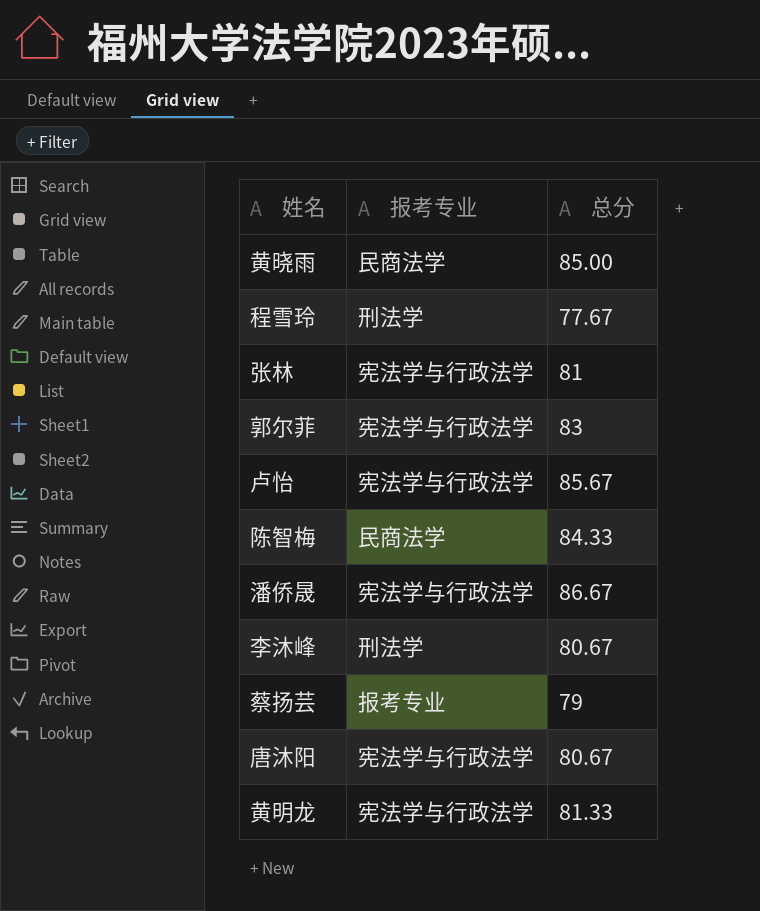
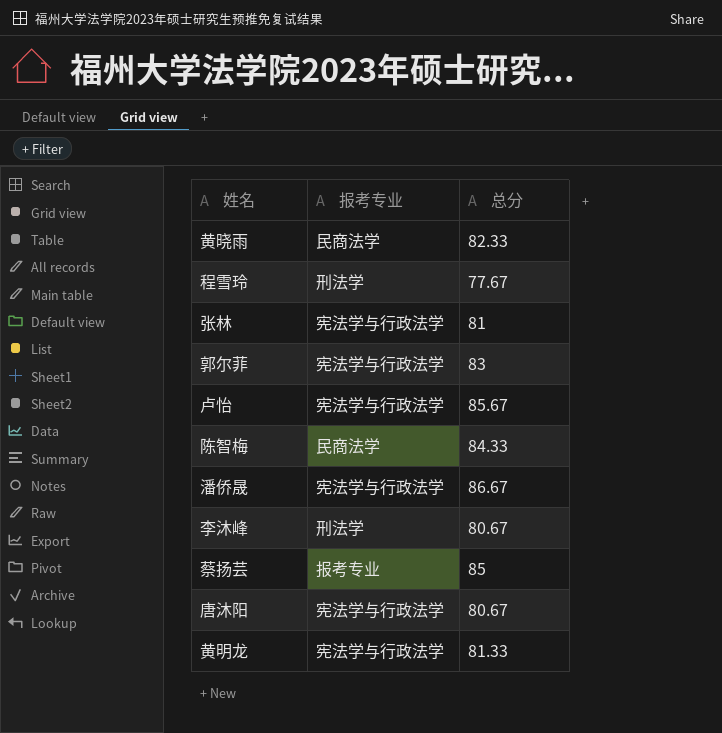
黄晓雨 | 总分: 85.00 -> 82.33
蔡扬芸 | 总分: 79 -> 85

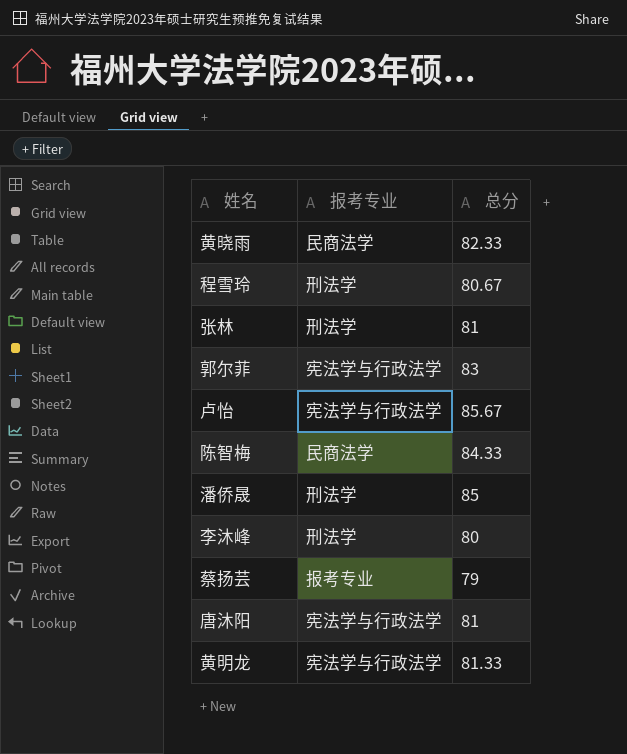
程雪玲 | 总分: 77.67 -> 80.67
张林 | 报考专业: 宪法学与行政法学 -> 刑法学
潘侨晟 | 报考专业: 宪法学与行政法学 -> 刑法学
潘侨晟 | 总分: 86.67 -> 85
李沐峰 | 总分: 80.67 -> 80
蔡扬芸 | 总分: 85 -> 79
唐沐阳 | 总分: 80.67 -> 81

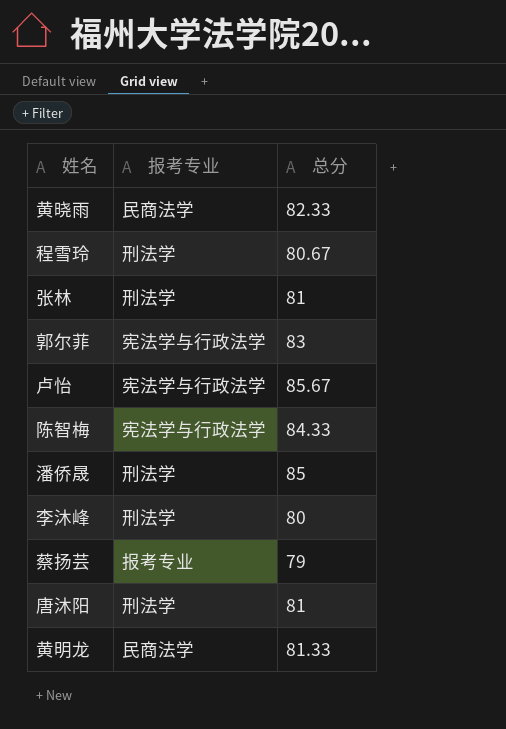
陈智梅 | 报考专业: 民商法学 -> 宪法学与行政法学
唐沐阳 | 报考专业: 宪法学与行政法学 -> 刑法学
黄明龙 | 报考专业: 宪法学与行政法学 -> 民商法学

